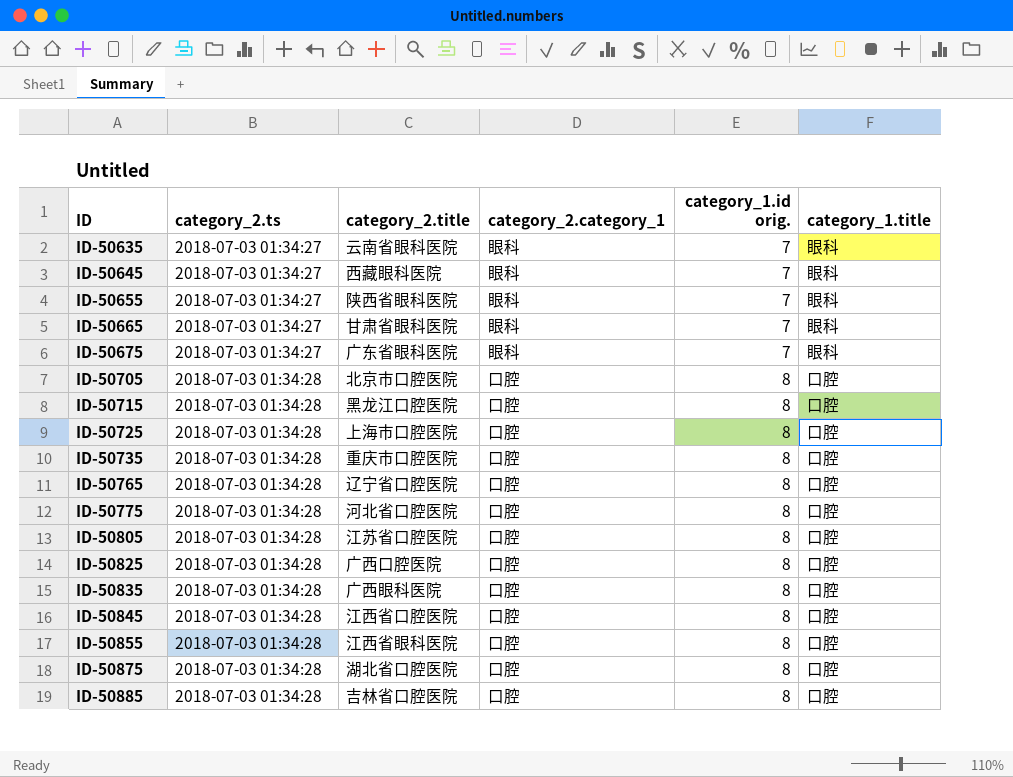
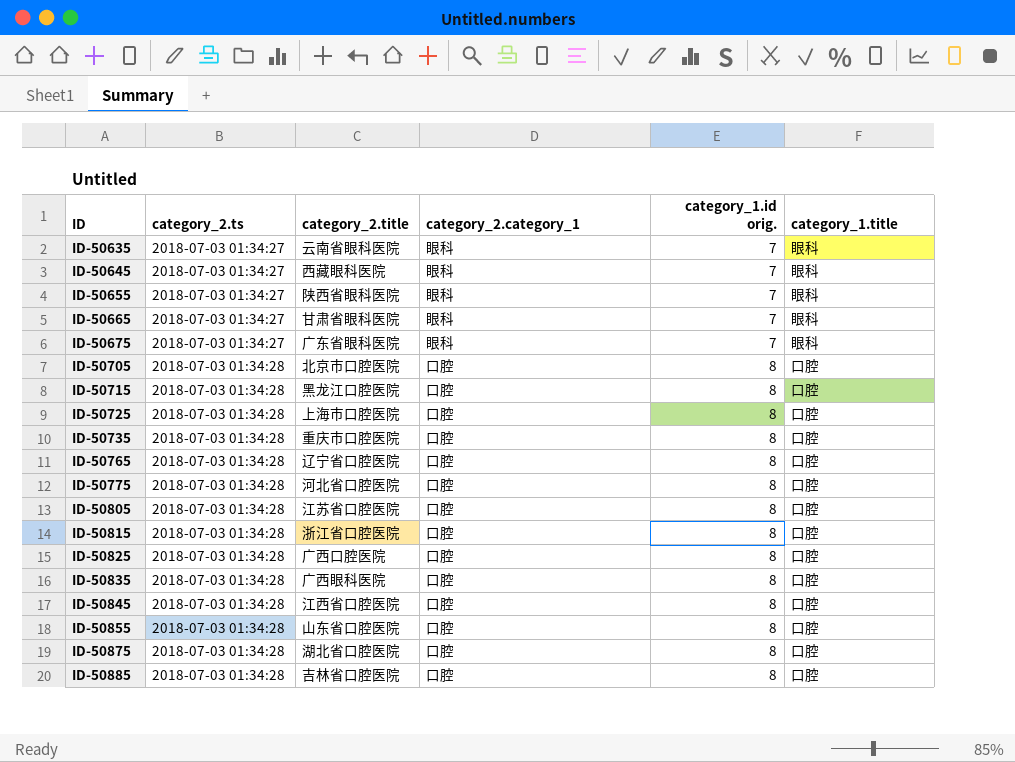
row ID-50815: none -> 2018-07-03 01:34:28 | 浙江省口腔医院 | 口腔 | 8 | 口腔
ID-50855 | category_2.title: 江西省眼科医院 -> 山东省口腔医院

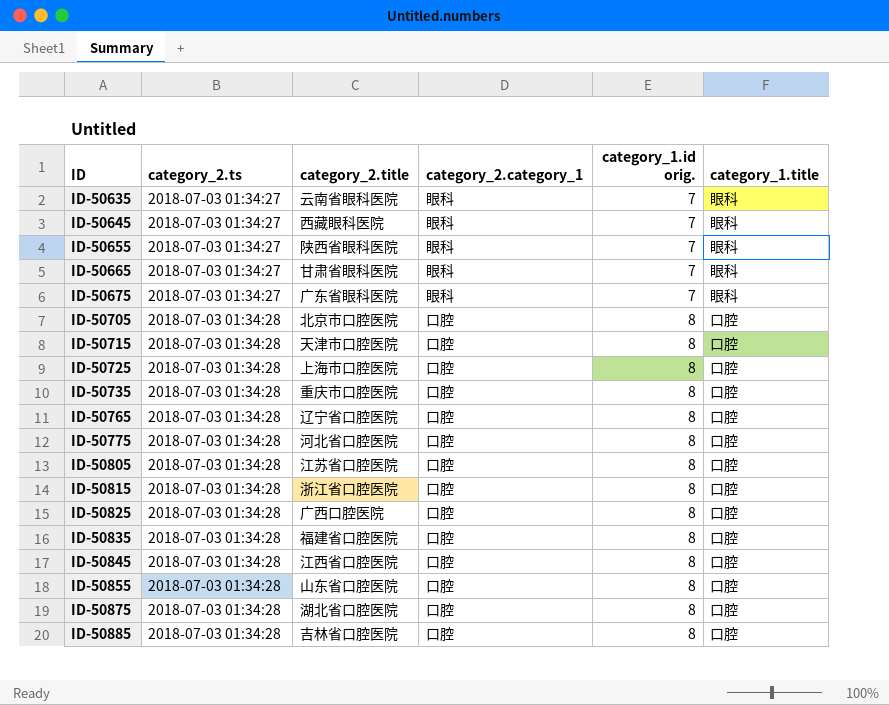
ID-50715 | category_2.title: 黑龙江口腔医院 -> 天津市口腔医院
ID-50835 | category_2.title: 广西眼科医院 -> 福建省口腔医院

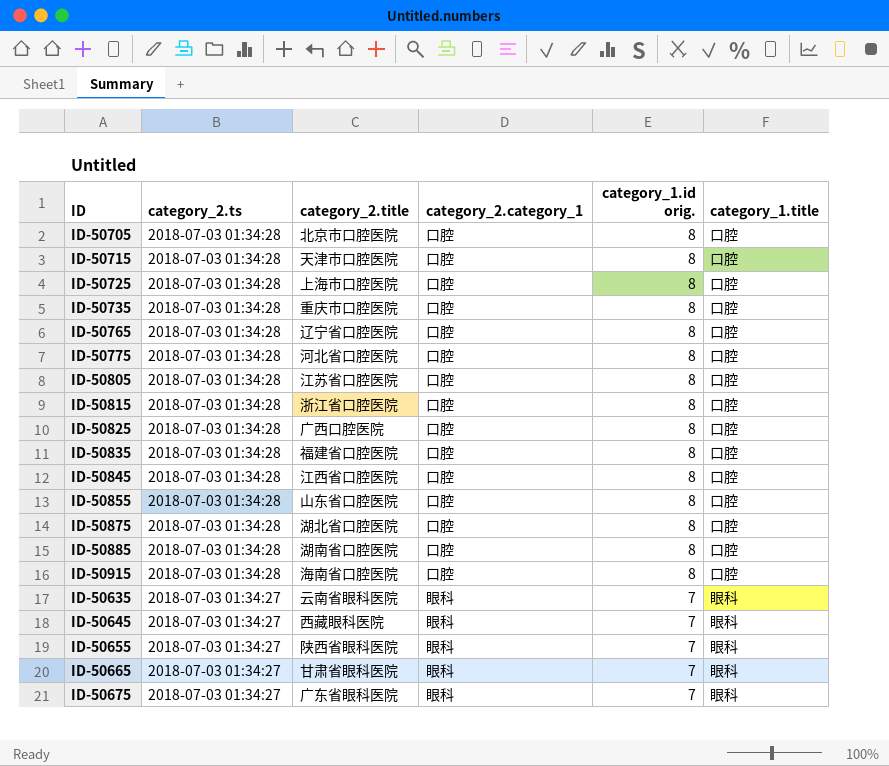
row order: ID ascending -> category_2.ts descending
ID-50885 | category_2.title: 吉林省口腔医院 -> 湖南省口腔医院
row ID-50915: none -> 2018-07-03 01:34:28 | 海南省口腔医院 | 口腔 | 8 | 口腔

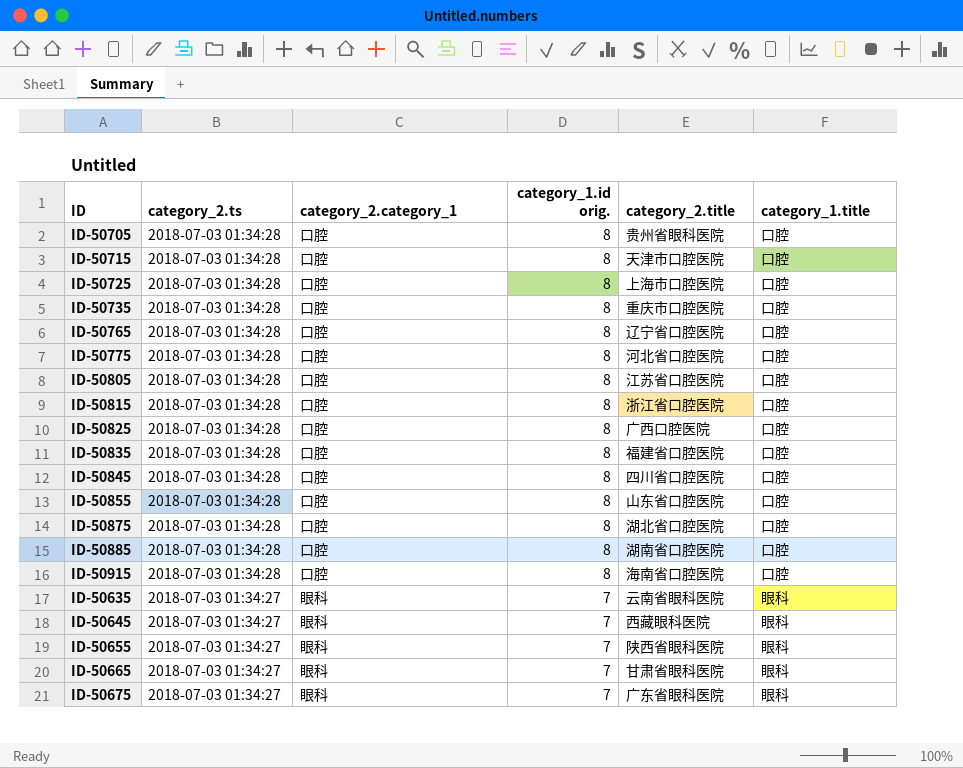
column category_2.title | position: 3 -> 5
ID-50705 | category_2.title: 北京市口腔医院 -> 贵州省眼科医院
ID-50845 | category_2.title: 江西省口腔医院 -> 四川省口腔医院

